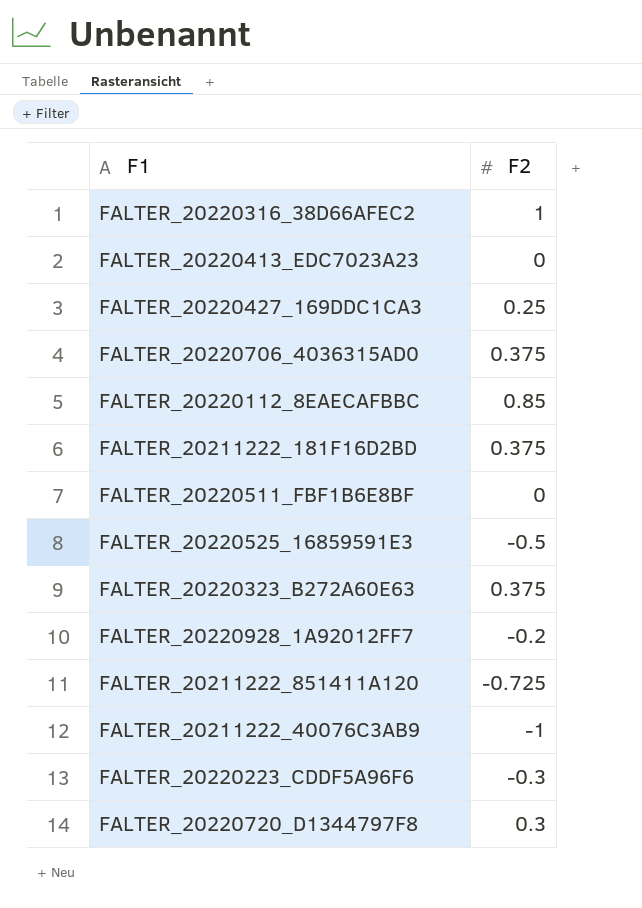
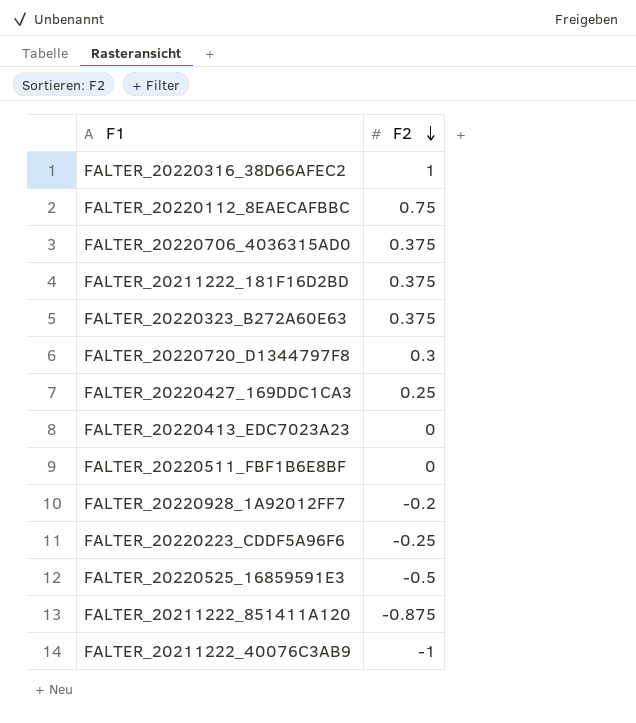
row order: none -> F2 descending
FALTER_20220112_8EAECAFBBC | F2: 0.85 -> 0.75
FALTER_20220223_CDDF5A96F6 | F2: -0.3 -> -0.25
FALTER_20211222_851411A120 | F2: -0.725 -> -0.875

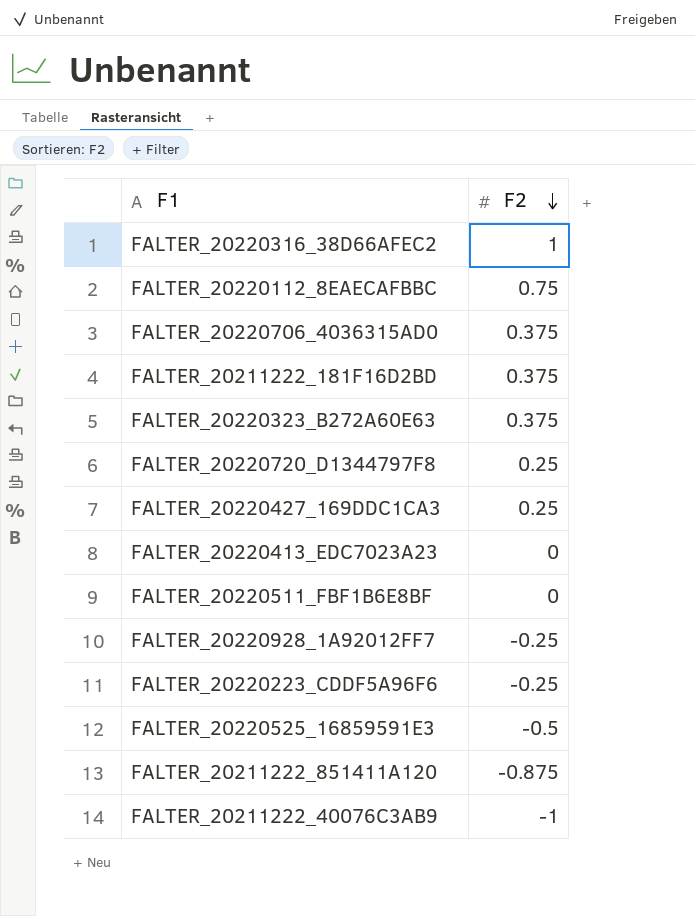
FALTER_20220720_D1344797F8 | F2: 0.3 -> 0.25
FALTER_20220928_1A92012FF7 | F2: -0.2 -> -0.25

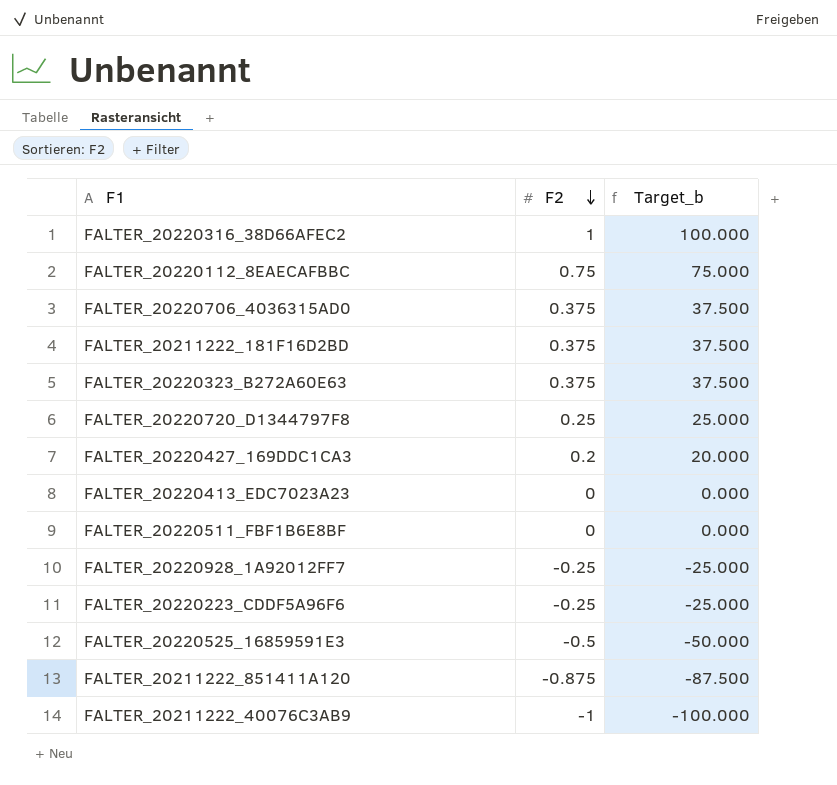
column Target_b | formula: none -> [F2] * 100
FALTER_20220427_169DDC1CA3 | F2: 0.25 -> 0.2

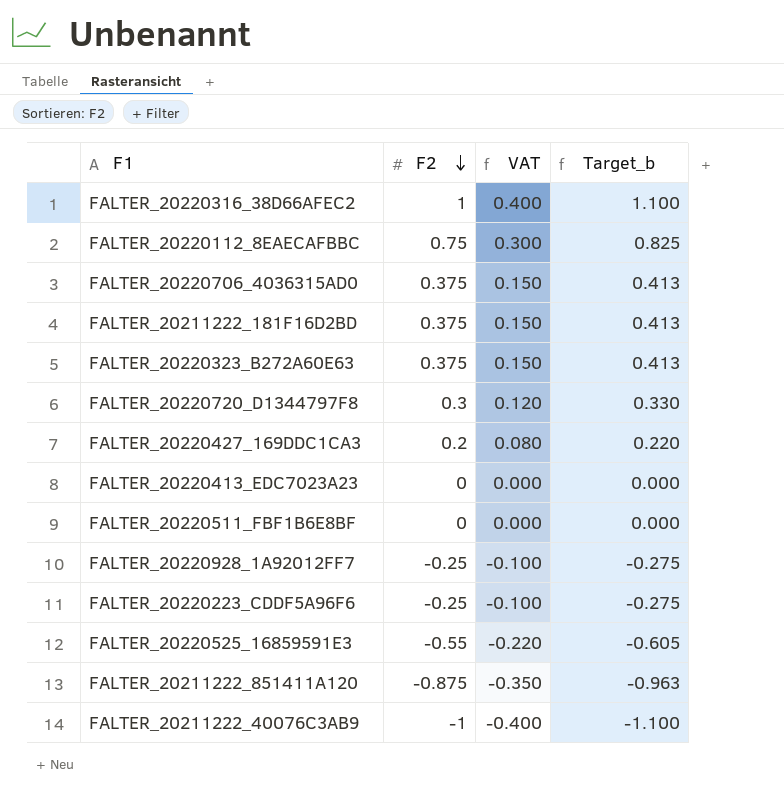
column VAT | formula: none -> [F2] * 0.4
column Target_b | formula: [F2] * 100 -> [F2] * 1.1
FALTER_20220720_D1344797F8 | F2: 0.25 -> 0.3
FALTER_20220525_16859591E3 | F2: -0.5 -> -0.55

